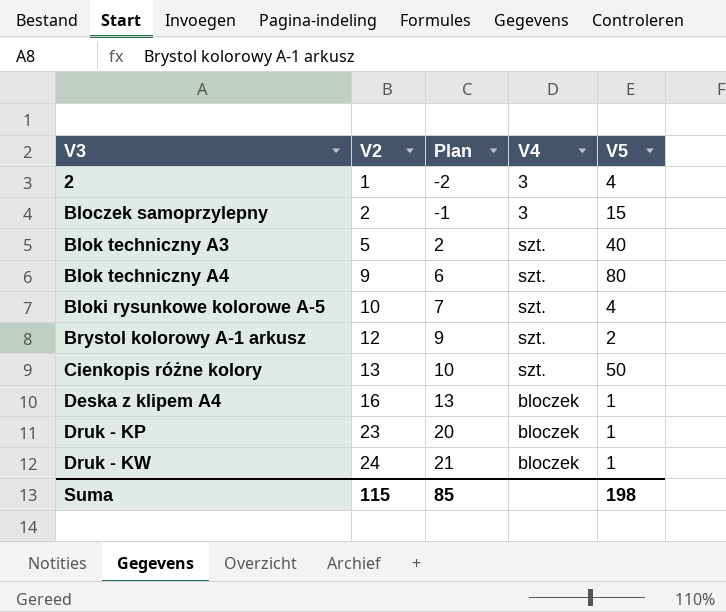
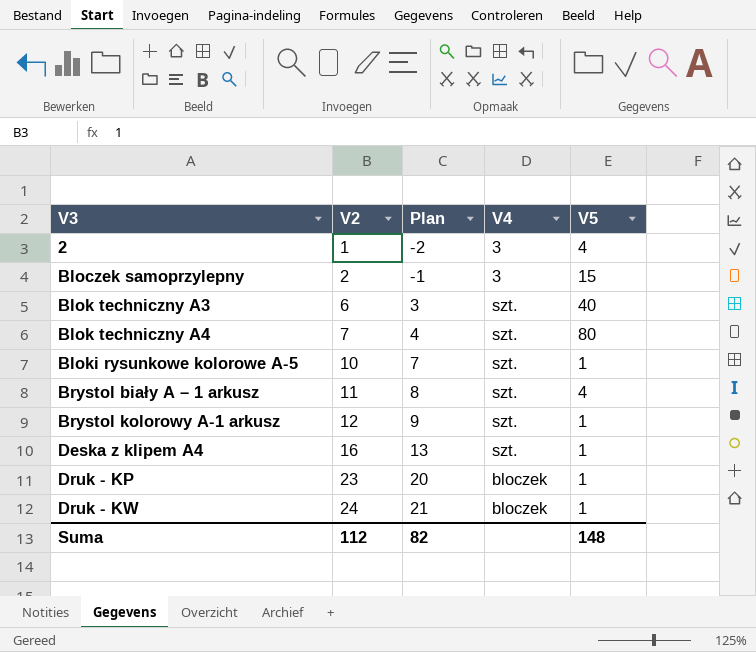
row Cienkopis różne kolory: 13 | 10 | szt. | 50 -> none
Blok techniczny A3 | V2: 5 -> 6
Blok techniczny A3 | Plan: 2 -> 3
Blok techniczny A4 | V2: 9 -> 7
Blok techniczny A4 | Plan: 6 -> 4
Bloki rysunkowe kolorowe A-5 | V5: 4 -> 1
row Brystol biały A – 1 arkusz: none -> 11 | 8 | szt. | 4
Brystol kolorowy A-1 arkusz | V5: 2 -> 1
Deska z klipem A4 | V4: bloczek -> szt.
Suma | V2: 115 -> 112
Suma | Plan: 85 -> 82
Suma | V5: 198 -> 148

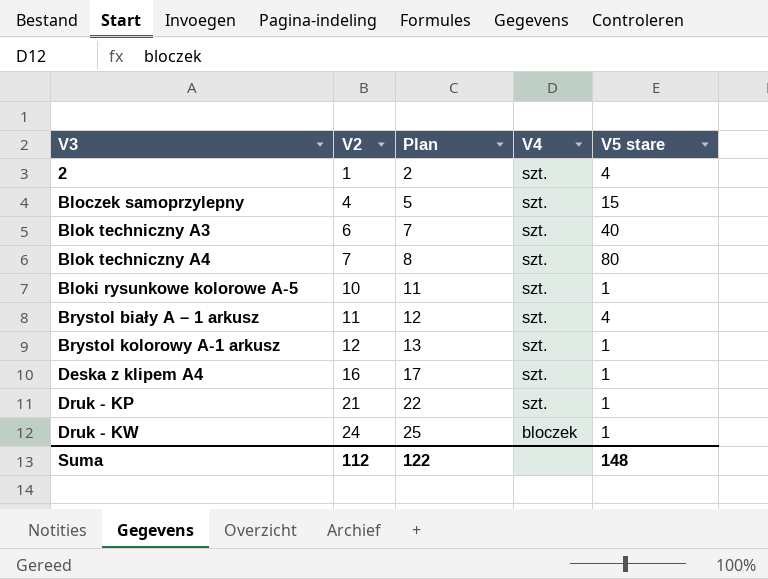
column Plan | formula: [V2] - 3 -> [V2] + 1
column name: V5 -> V5 stare
2 | V4: 3 -> szt.
Bloczek samoprzylepny | V2: 2 -> 4
Bloczek samoprzylepny | V4: 3 -> szt.
Druk - KP | V2: 23 -> 21
Druk - KP | V4: bloczek -> szt.
Suma | Plan: 82 -> 122

